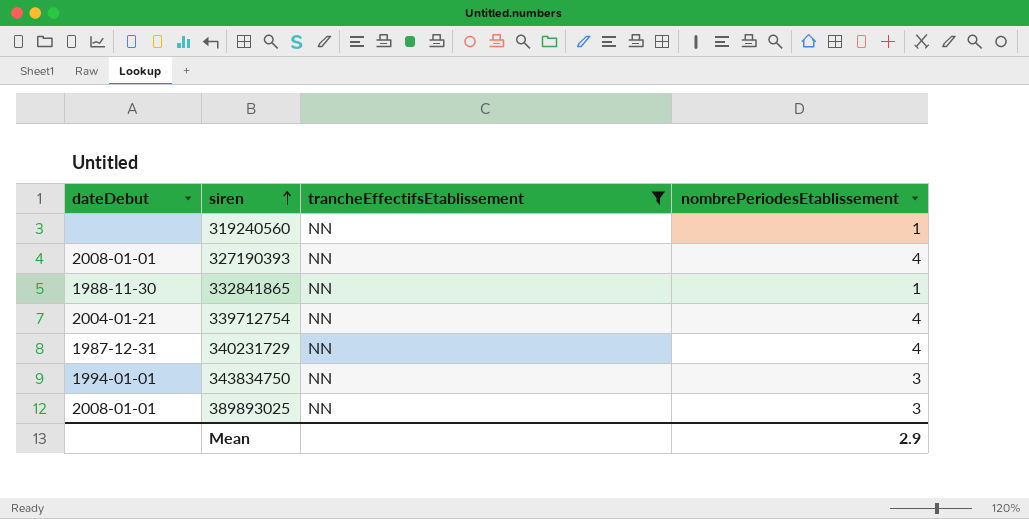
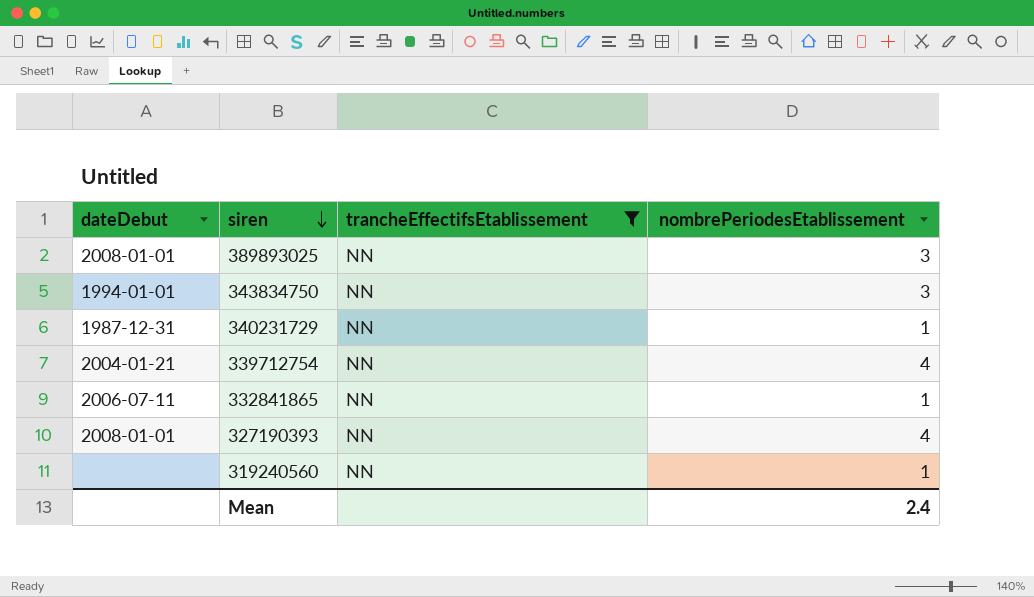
row order: siren ascending -> siren descending
340231729 | nombrePeriodesEtablissement: 4 -> 1
332841865 | dateDebut: 1988-11-30 -> 2006-07-11
Mean | nombrePeriodesEtablissement: 2.9 -> 2.4

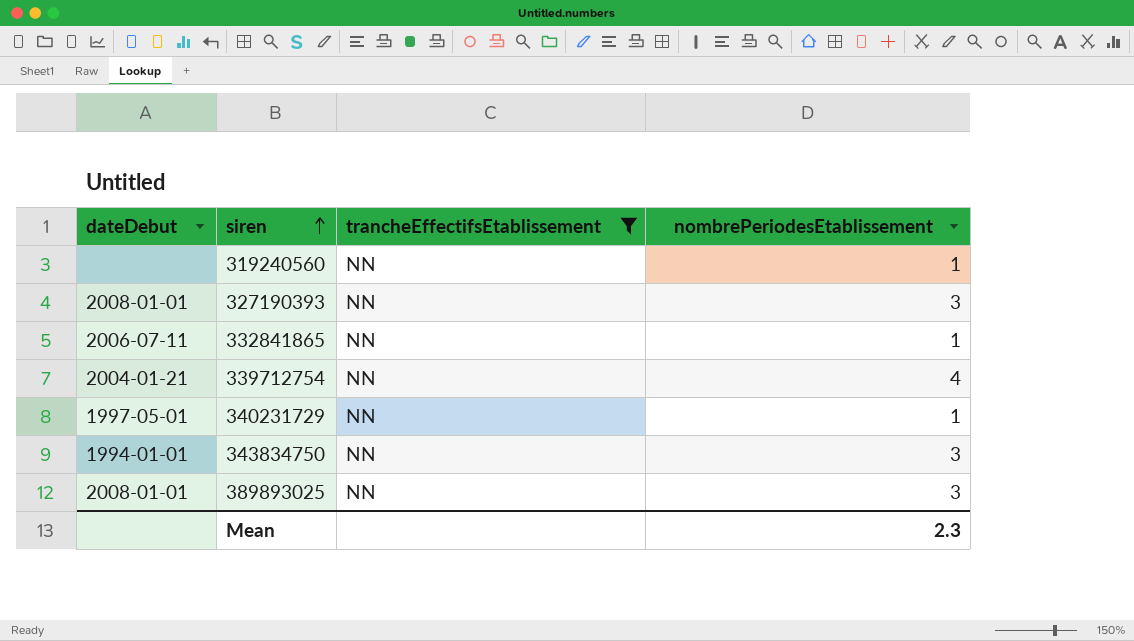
row order: siren descending -> siren ascending
327190393 | nombrePeriodesEtablissement: 4 -> 3
340231729 | dateDebut: 1987-12-31 -> 1997-05-01
Mean | nombrePeriodesEtablissement: 2.4 -> 2.3

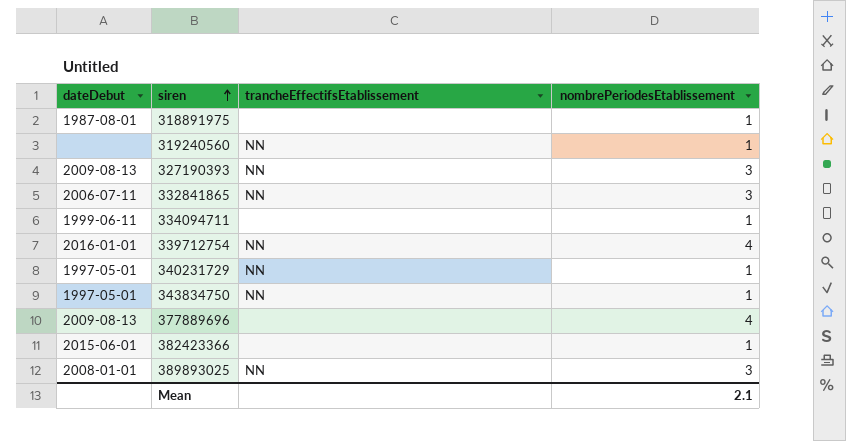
filter: trancheEffectifsEtablissement = NN -> none
327190393 | dateDebut: 2008-01-01 -> 2009-08-13
332841865 | nombrePeriodesEtablissement: 1 -> 3
339712754 | dateDebut: 2004-01-21 -> 2016-01-01
343834750 | dateDebut: 1994-01-01 -> 1997-05-01
343834750 | nombrePeriodesEtablissement: 3 -> 1
Mean | nombrePeriodesEtablissement: 2.3 -> 2.1

